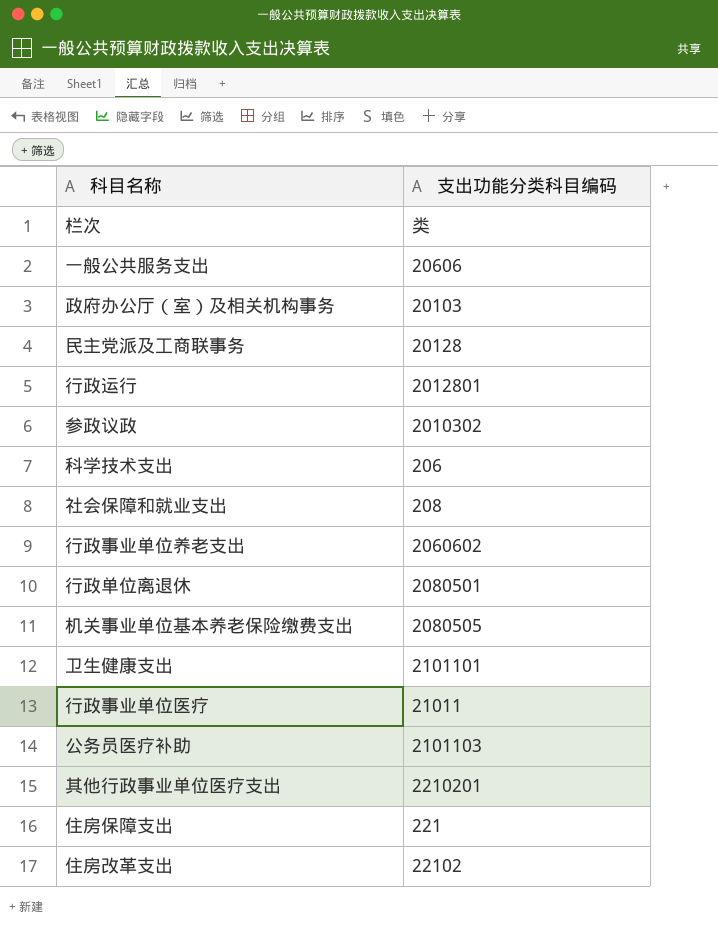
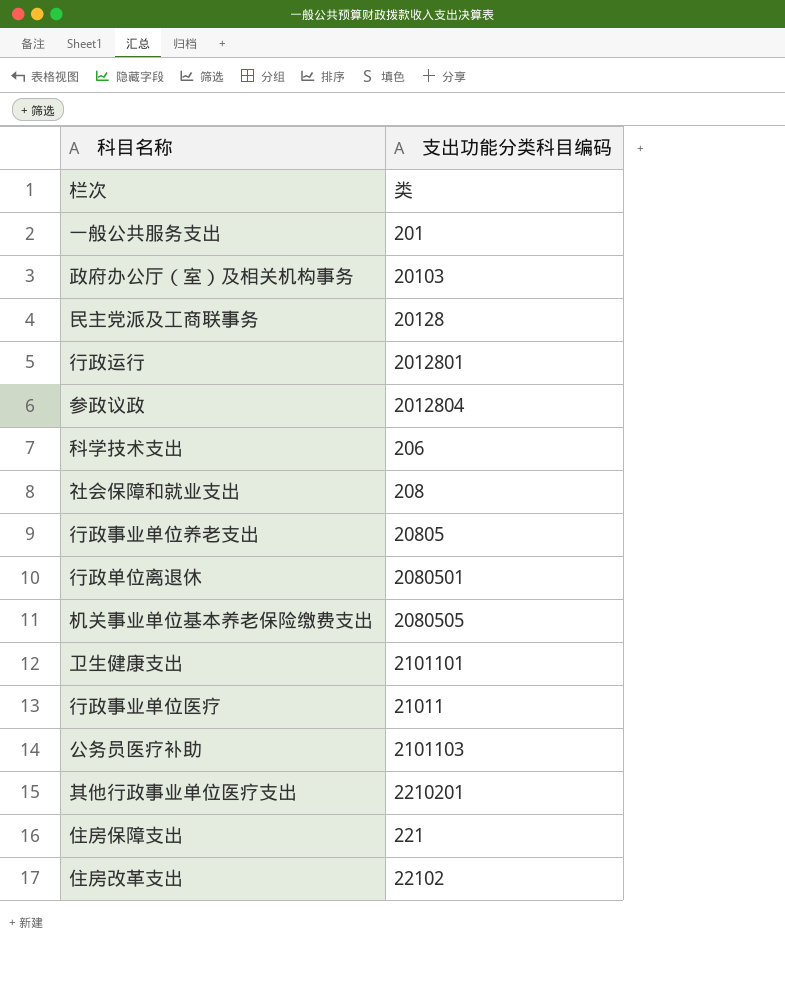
一般公共服务支出 | 支出功能分类科目编码: 20606 -> 201
参政议政 | 支出功能分类科目编码: 2010302 -> 2012804
行政事业单位养老支出 | 支出功能分类科目编码: 2060602 -> 20805

